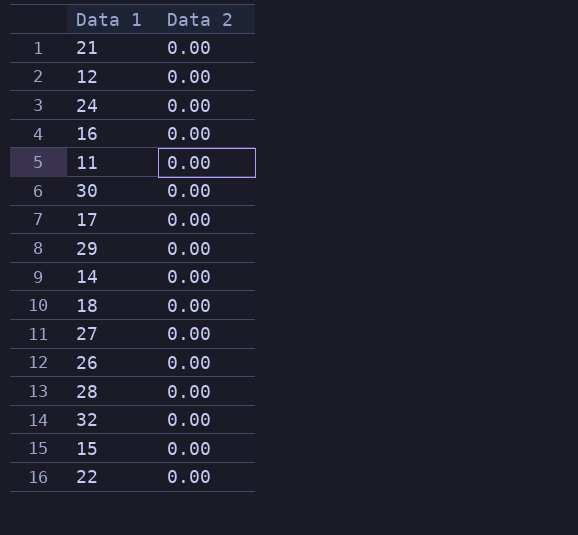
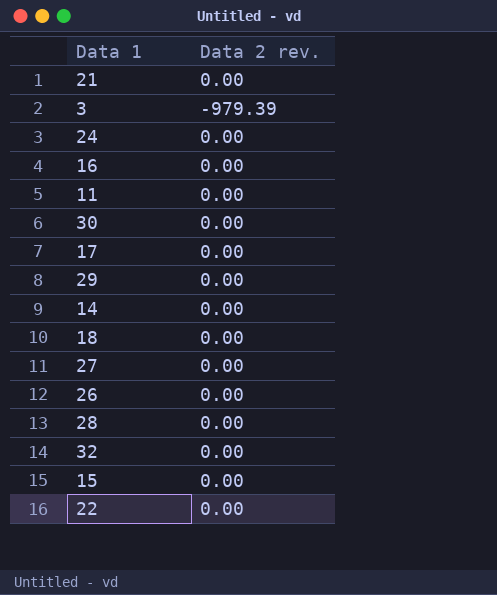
column name: Data 2 -> Data 2 rev.
row 12: 0.00 -> none
row 3: none -> -979.39

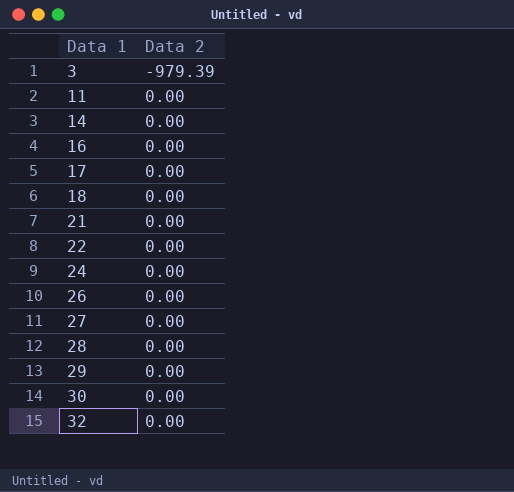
row order: none -> Data 1 ascending
column name: Data 2 rev. -> Data 2
row 15: 0.00 -> none

